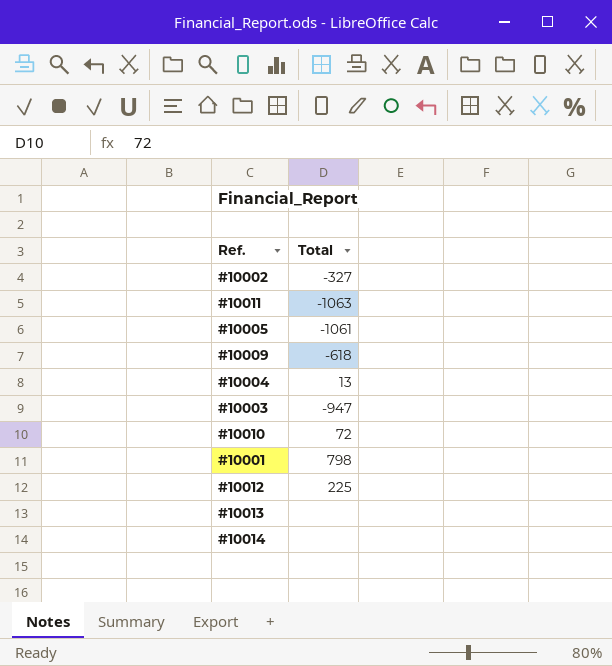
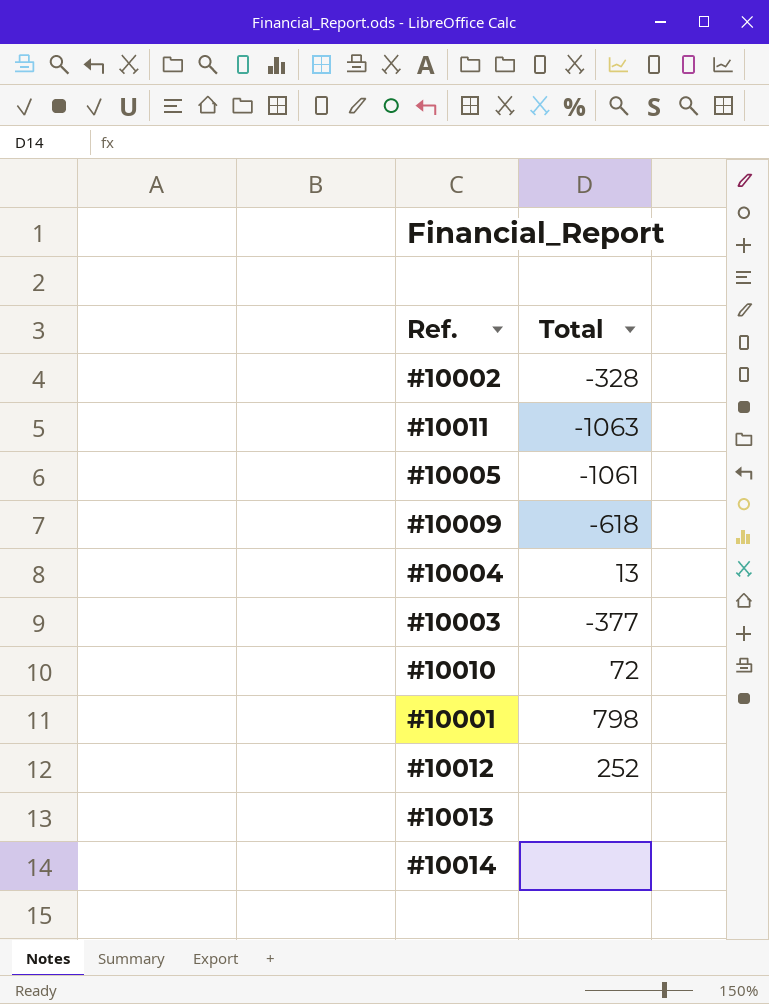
#10002 | Total: -327 -> -328
#10003 | Total: -947 -> -377
#10012 | Total: 225 -> 252

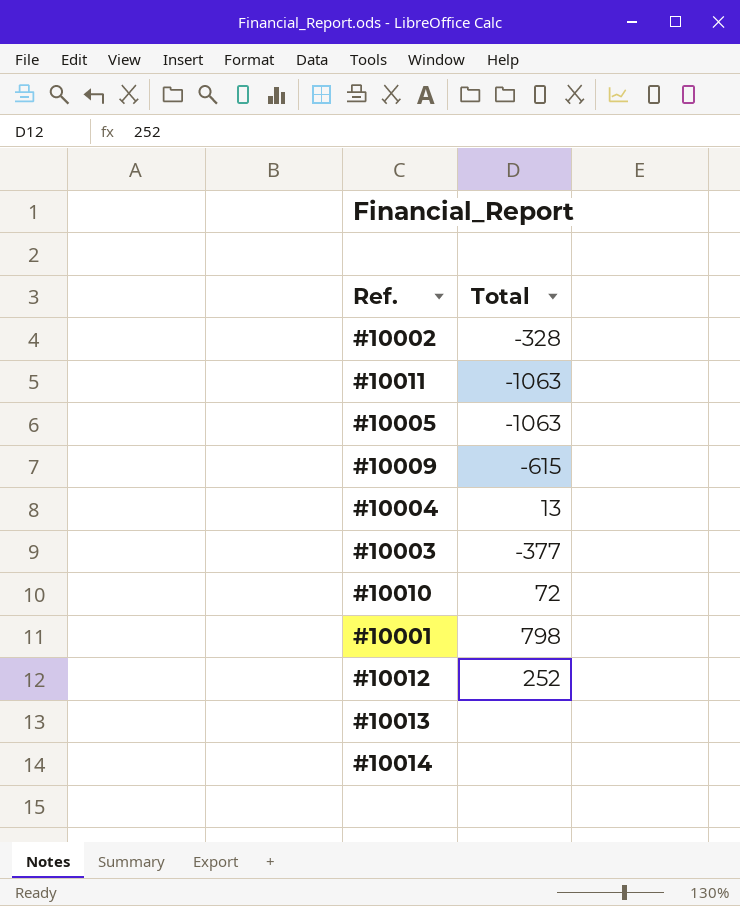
#10005 | Total: -1061 -> -1063
#10009 | Total: -618 -> -615

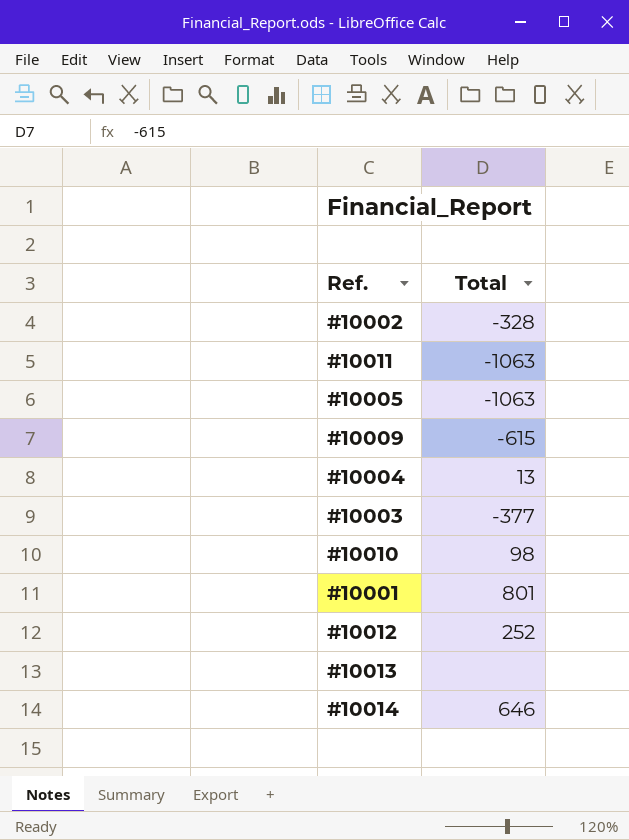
#10010 | Total: 72 -> 98
#10001 | Total: 798 -> 801
#10014 | Total: none -> 646

